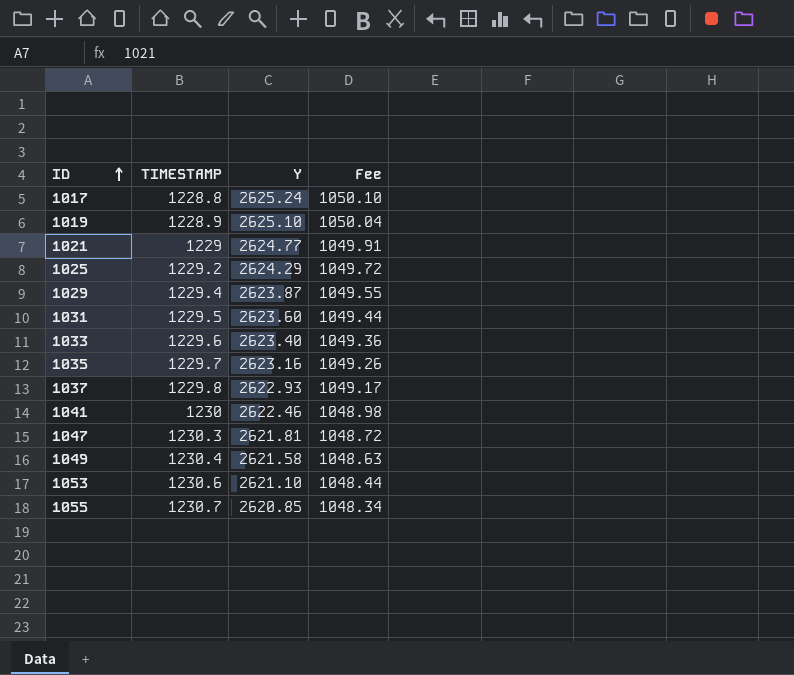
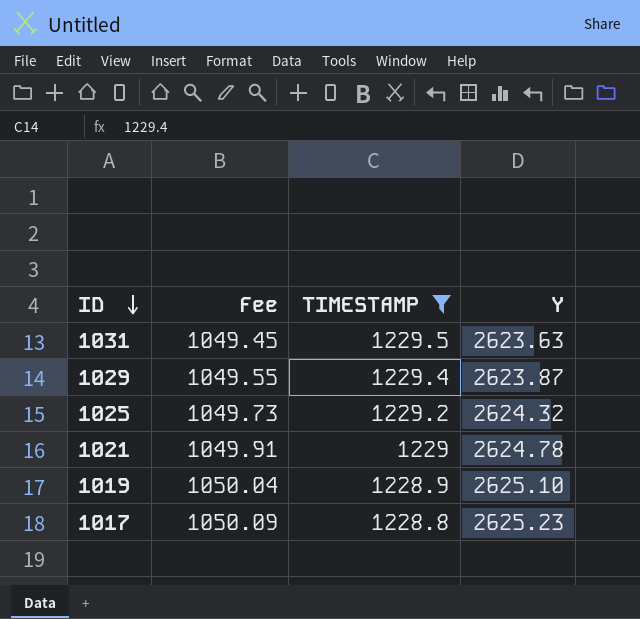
filter: none -> TIMESTAMP <= 1229.5
row order: ID ascending -> ID descending
column Fee | position: 4 -> 2
1031 | Fee: 1049.44 -> 1049.45
1031 | Y: 2623.60 -> 2623.63
1025 | Fee: 1049.72 -> 1049.73
1025 | Y: 2624.29 -> 2624.32
1021 | Y: 2624.77 -> 2624.78
1017 | Fee: 1050.10 -> 1050.09
1017 | Y: 2625.24 -> 2625.23

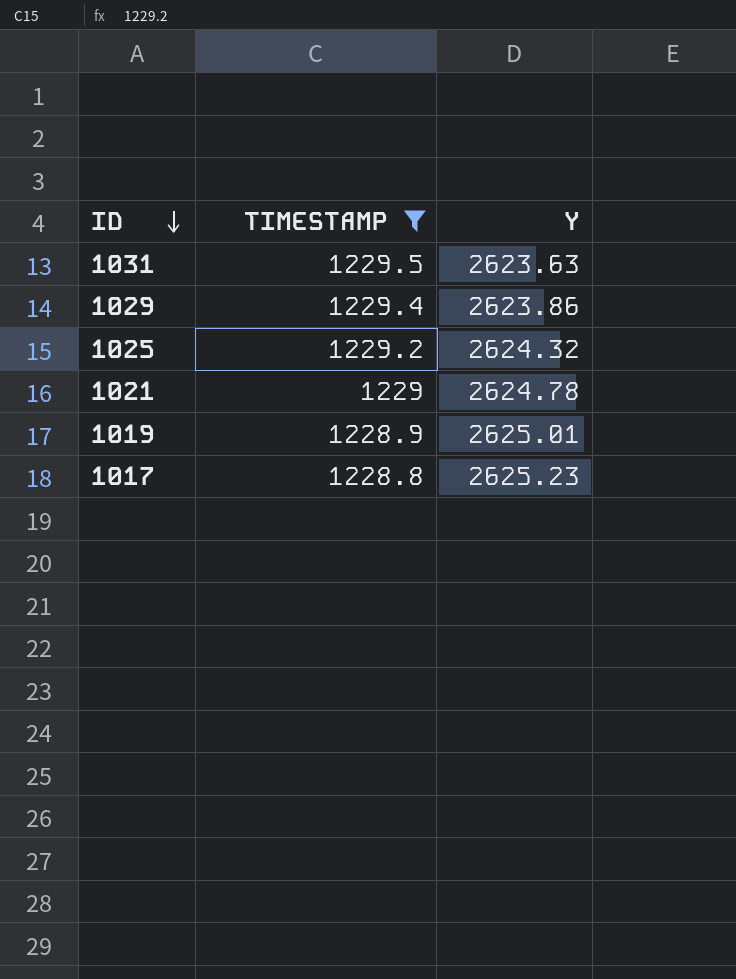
column Fee | formula: [Y] * 0.4 -> none
1029 | Y: 2623.87 -> 2623.86
1019 | Y: 2625.10 -> 2625.01

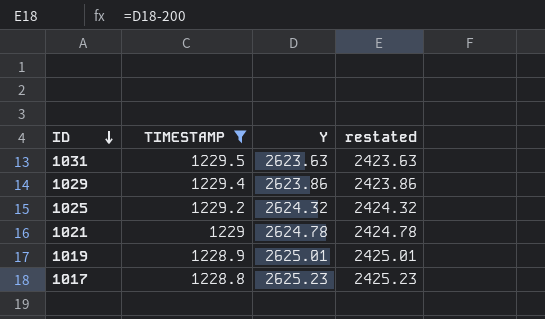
column restated | formula: none -> [Y] - 200

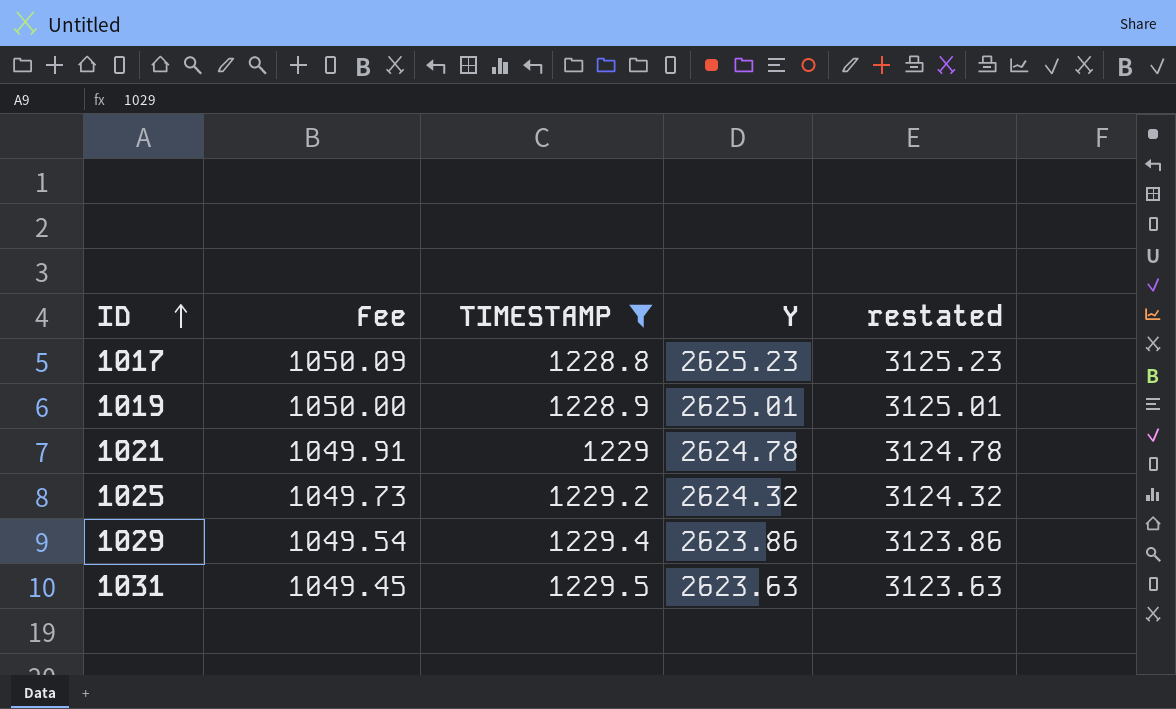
row order: ID descending -> ID ascending
column Fee | formula: none -> [Y] * 0.4
column restated | formula: [Y] - 200 -> [Y] + 500

